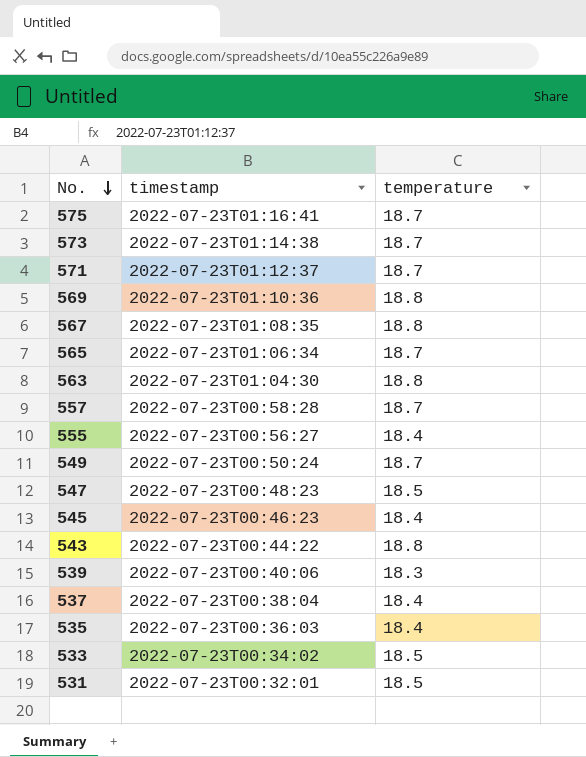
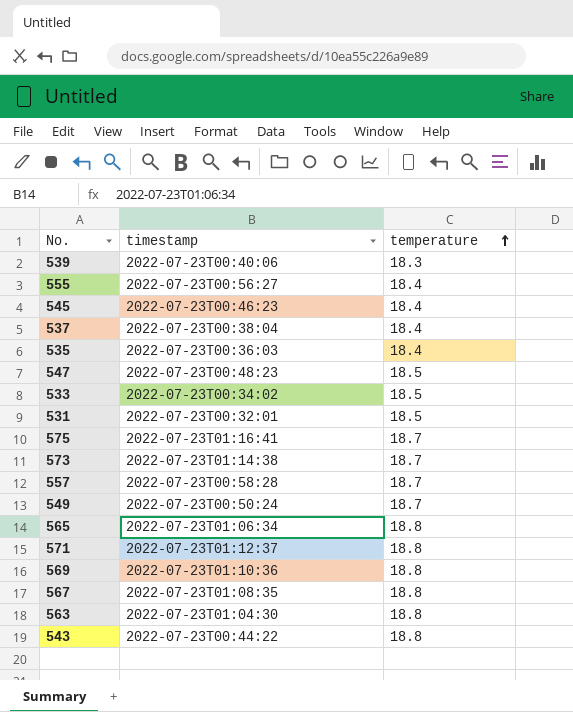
row order: No. descending -> temperature ascending
565 | temperature: 18.7 -> 18.8
571 | temperature: 18.7 -> 18.8

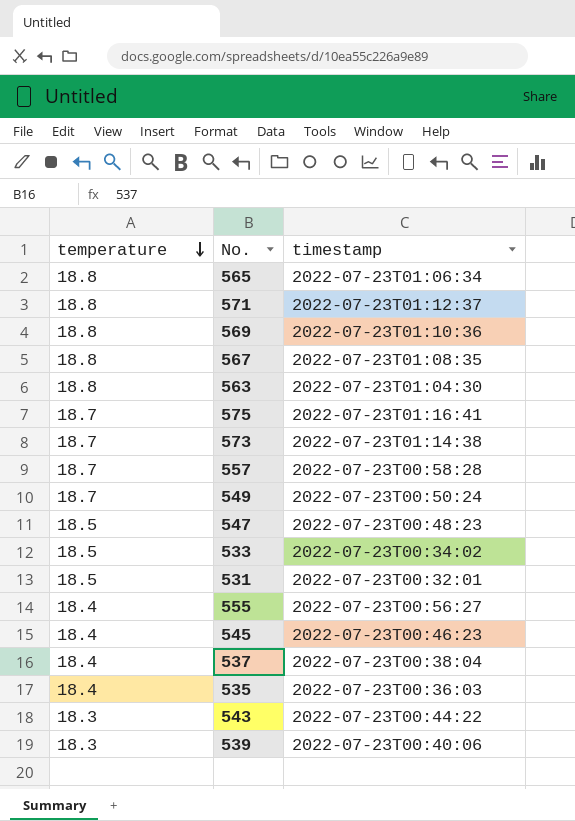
row order: temperature ascending -> temperature descending
column temperature | position: 3 -> 1
543 | temperature: 18.8 -> 18.3

